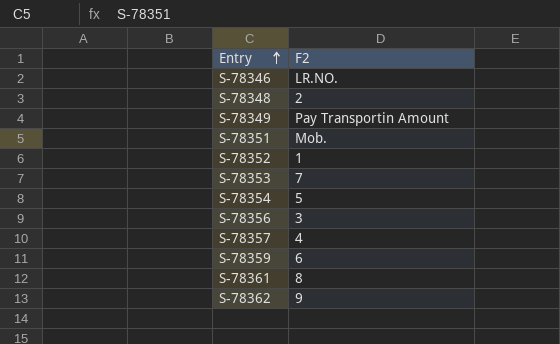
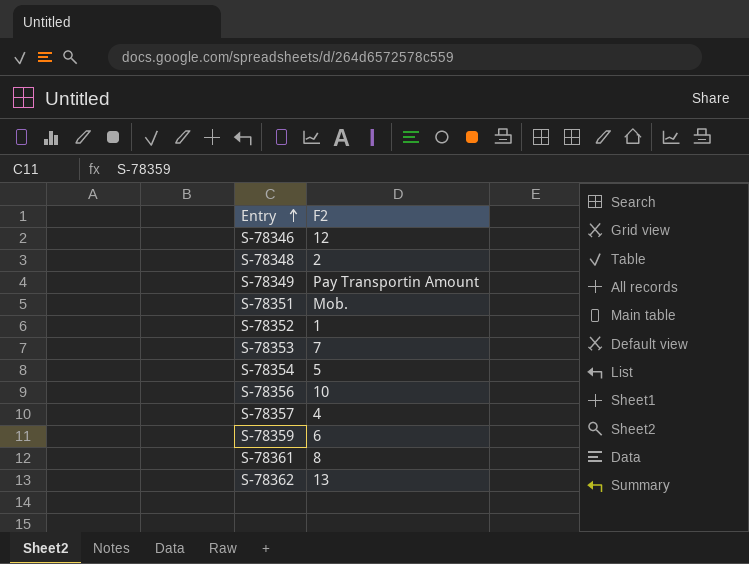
S-78346 | F2: LR.NO. -> 12
S-78356 | F2: 3 -> 10
S-78362 | F2: 9 -> 13

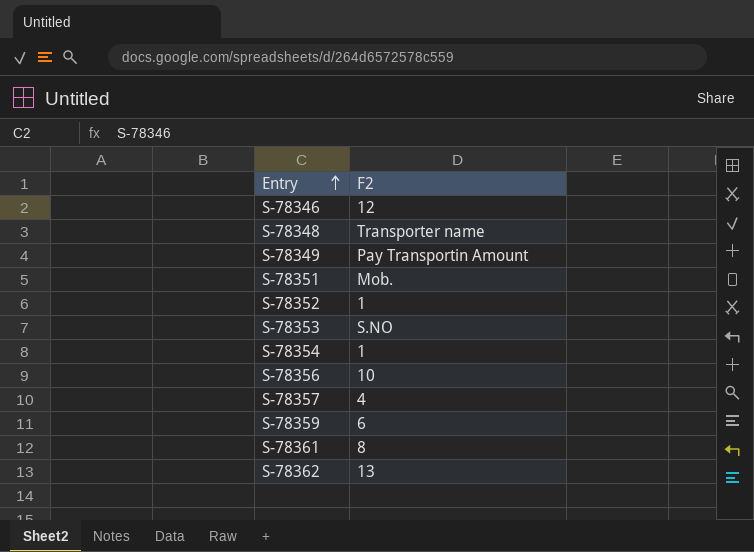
S-78348 | F2: 2 -> Transporter name
S-78353 | F2: 7 -> S.NO
S-78354 | F2: 5 -> 1

